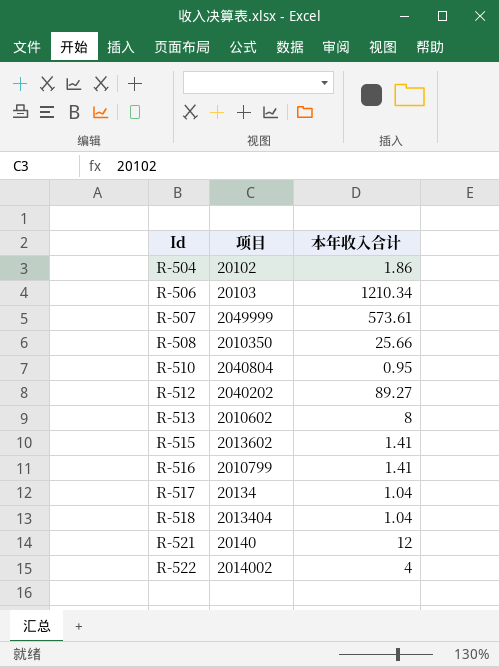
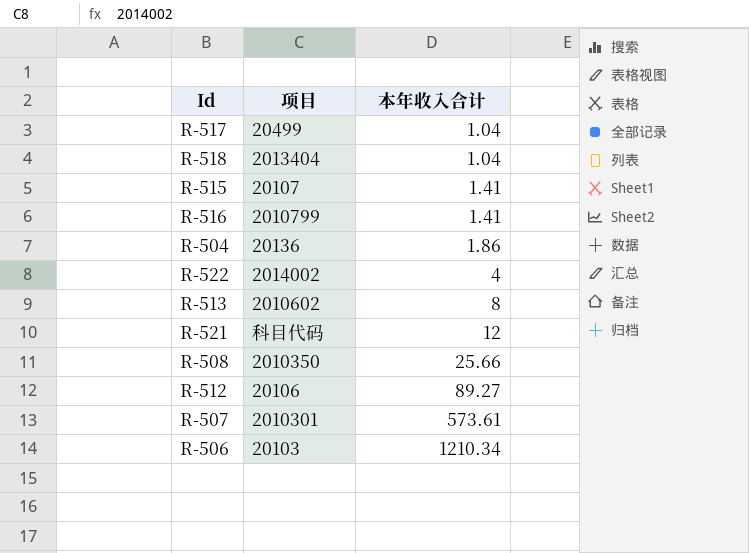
row order: Id ascending -> 本年收入合计 ascending
row R-510: 2040804 | 0.95 -> none
R-517 | 项目: 20134 -> 20499
R-515 | 项目: 2013602 -> 20107
R-504 | 项目: 20102 -> 20136
R-521 | 项目: 20140 -> 科目代码
R-512 | 项目: 2040202 -> 20106
R-507 | 项目: 2049999 -> 2010301

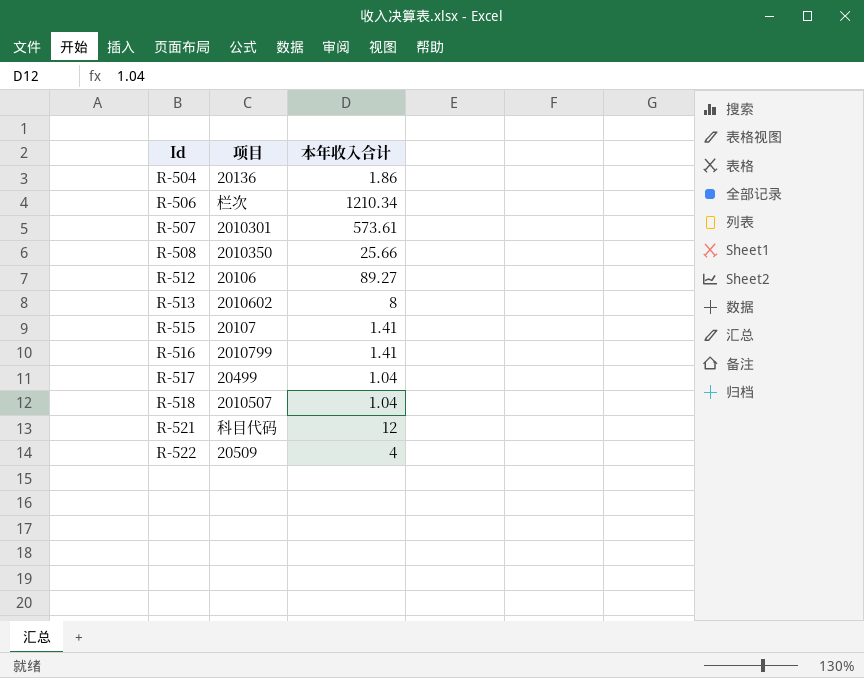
row order: 本年收入合计 ascending -> Id ascending
R-506 | 项目: 20103 -> 栏次
R-518 | 项目: 2013404 -> 2010507
R-522 | 项目: 2014002 -> 20509

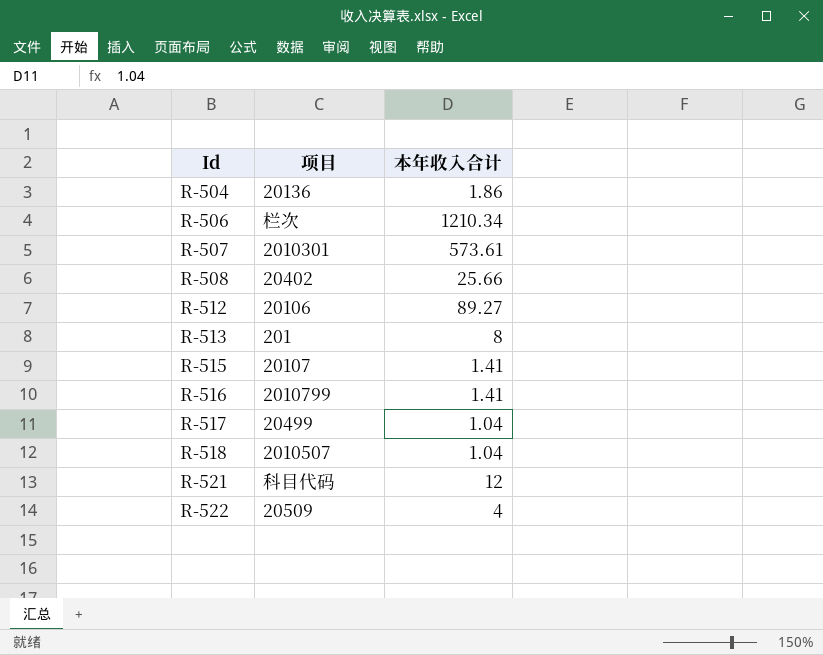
R-508 | 项目: 2010350 -> 20402
R-513 | 项目: 2010602 -> 201

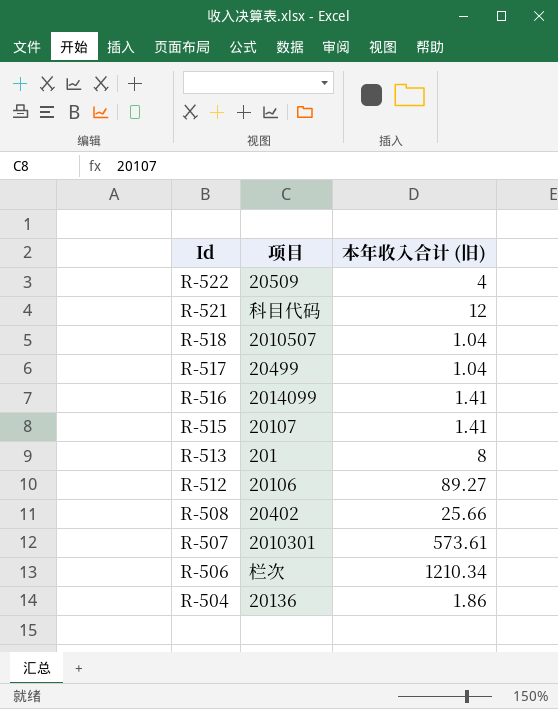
row order: Id ascending -> Id descending
column name: 本年收入合计 -> 本年收入合计 (旧)
R-516 | 项目: 2010799 -> 2014099

